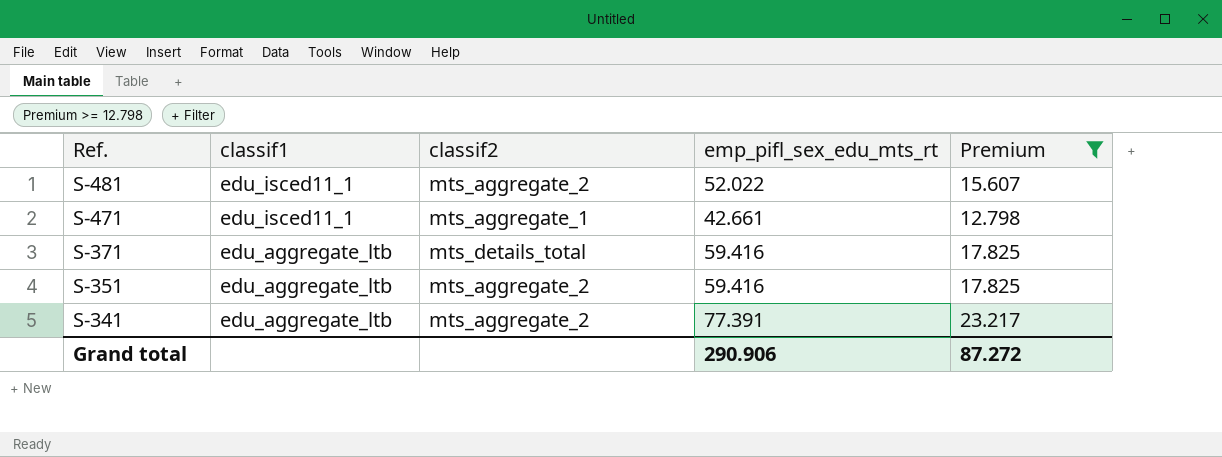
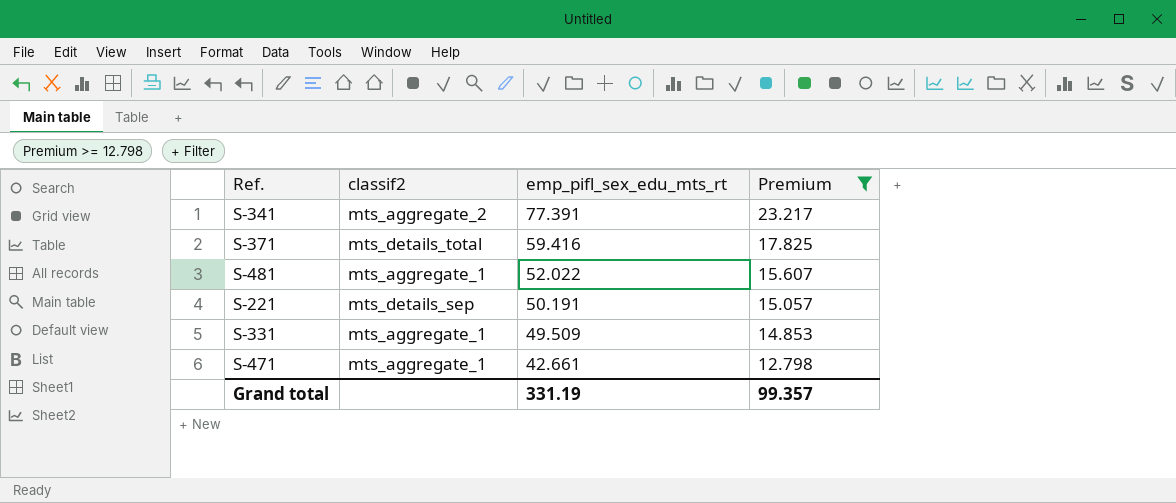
row order: Ref. descending -> emp_pifl_sex_edu_mts_rt descending
column classif1 | position: 2 -> none
row S-351: edu_aggregate_ltb | mts_aggregate_2 | 59.416 | 17.825 -> none
S-481 | classif2: mts_aggregate_2 -> mts_aggregate_1
row S-221: none -> mts_details_sep | 50.191 | 15.057
row S-331: none -> mts_aggregate_1 | 49.509 | 14.853
Grand total | emp_pifl_sex_edu_mts_rt: 290.906 -> 331.19
Grand total | Premium: 87.272 -> 99.357

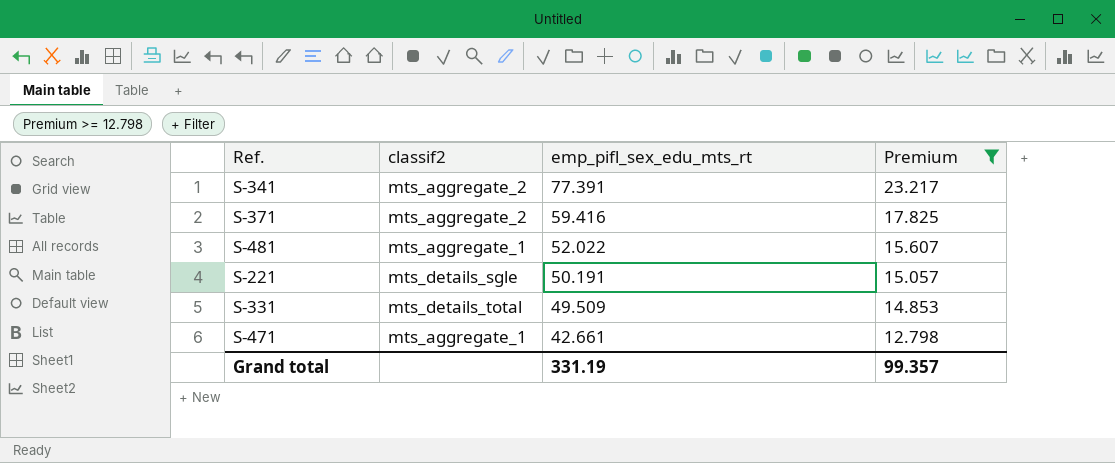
S-371 | classif2: mts_details_total -> mts_aggregate_2
S-221 | classif2: mts_details_sep -> mts_details_sgle
S-331 | classif2: mts_aggregate_1 -> mts_details_total

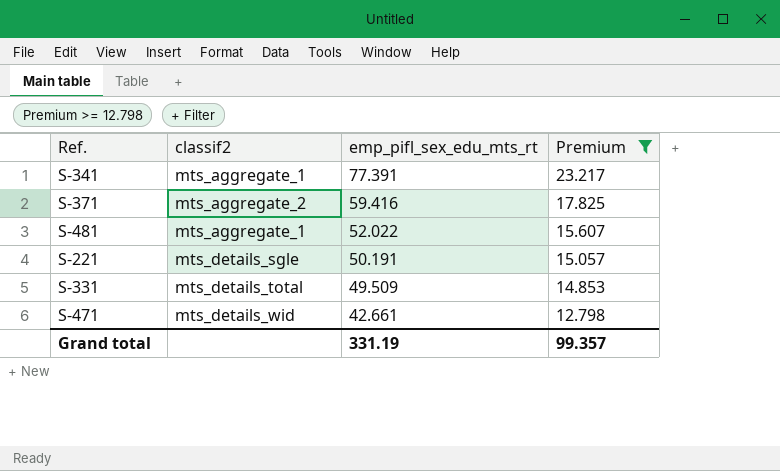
S-341 | classif2: mts_aggregate_2 -> mts_aggregate_1
S-471 | classif2: mts_aggregate_1 -> mts_details_wid

